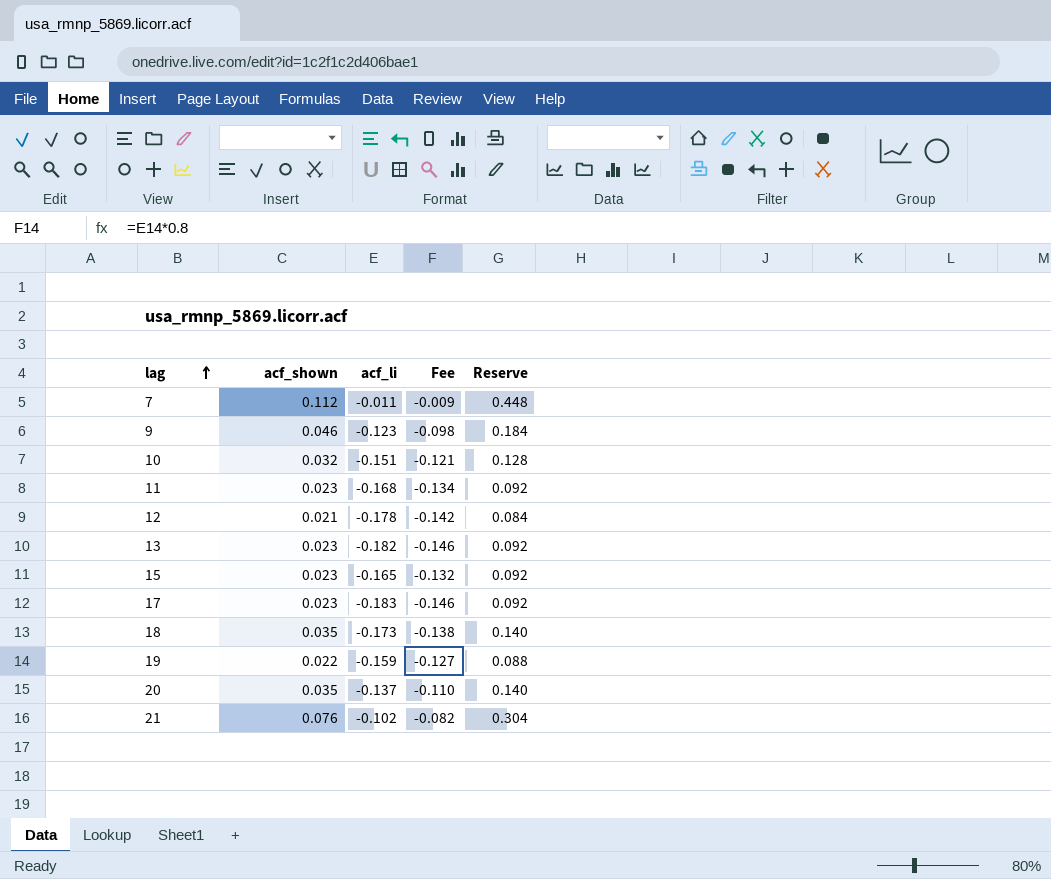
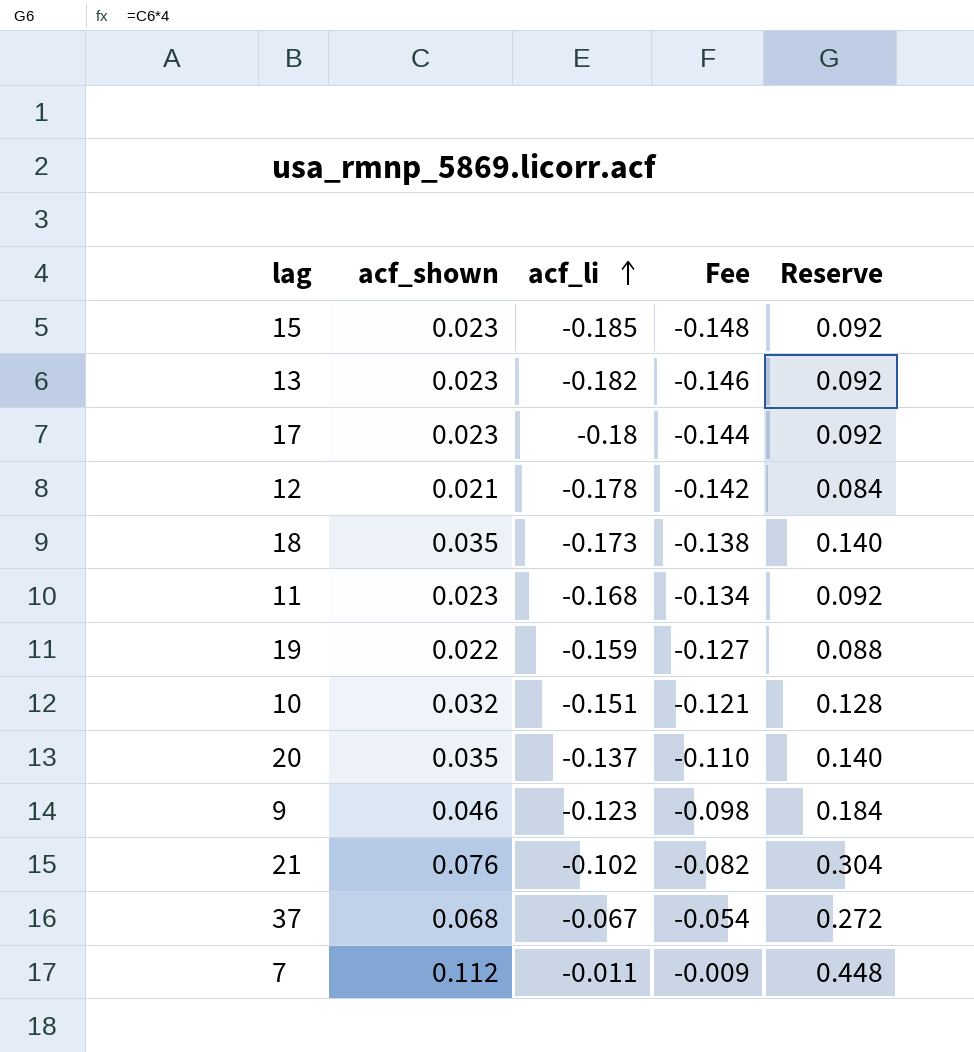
row order: lag ascending -> acf_li ascending
15 | acf_li: -0.165 -> -0.185
15 | Fee: -0.132 -> -0.148
17 | acf_li: -0.183 -> -0.18
17 | Fee: -0.146 -> -0.144
row 37: none -> 0.068 | -0.067 | -0.054 | 0.272

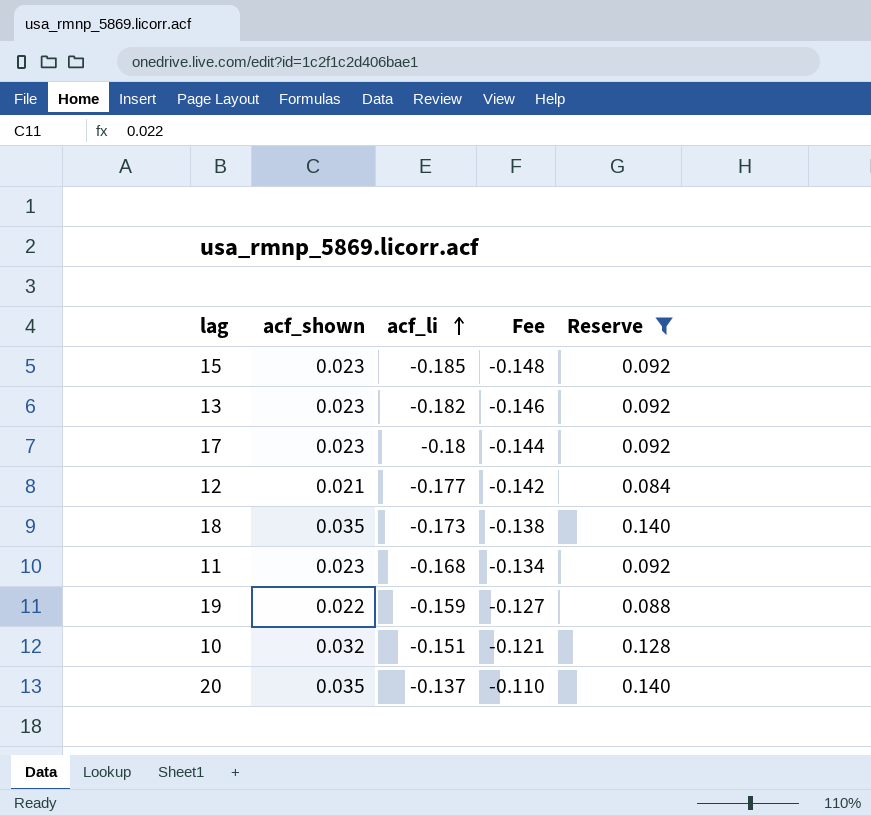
filter: none -> Reserve <= 0.140
12 | acf_li: -0.178 -> -0.177

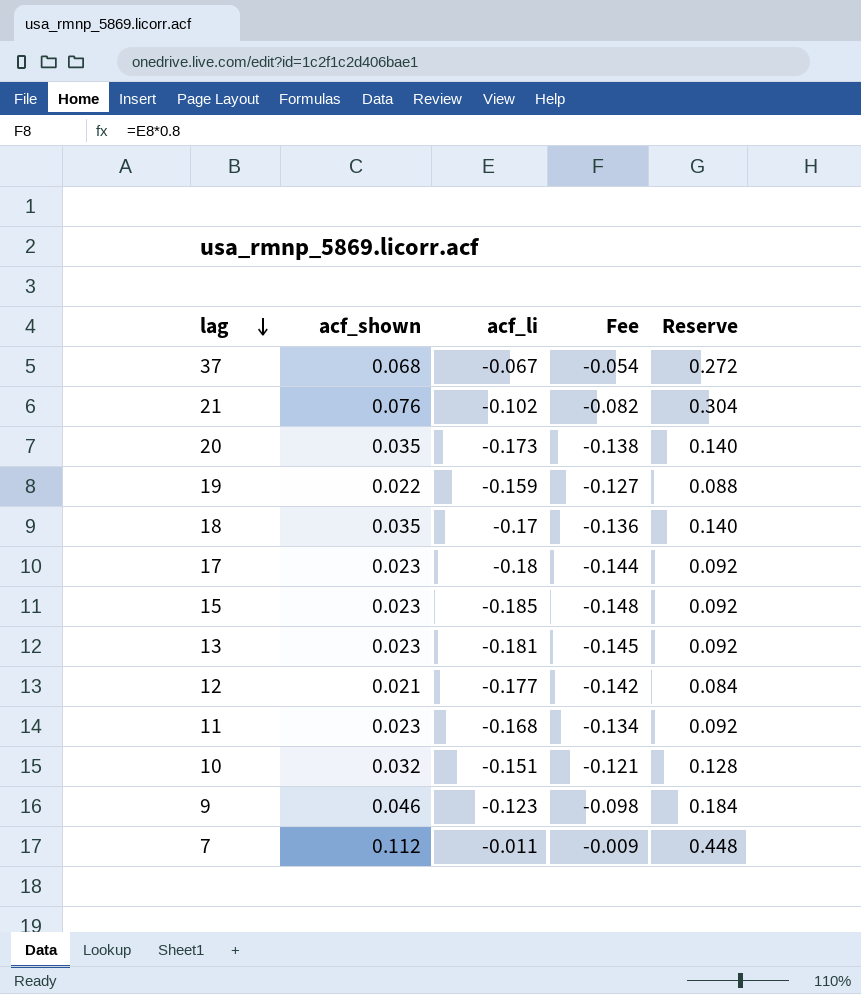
filter: Reserve <= 0.140 -> none
row order: acf_li ascending -> lag descending
20 | acf_li: -0.137 -> -0.173
20 | Fee: -0.110 -> -0.138
18 | acf_li: -0.173 -> -0.17
18 | Fee: -0.138 -> -0.136
13 | acf_li: -0.182 -> -0.181
13 | Fee: -0.146 -> -0.145

